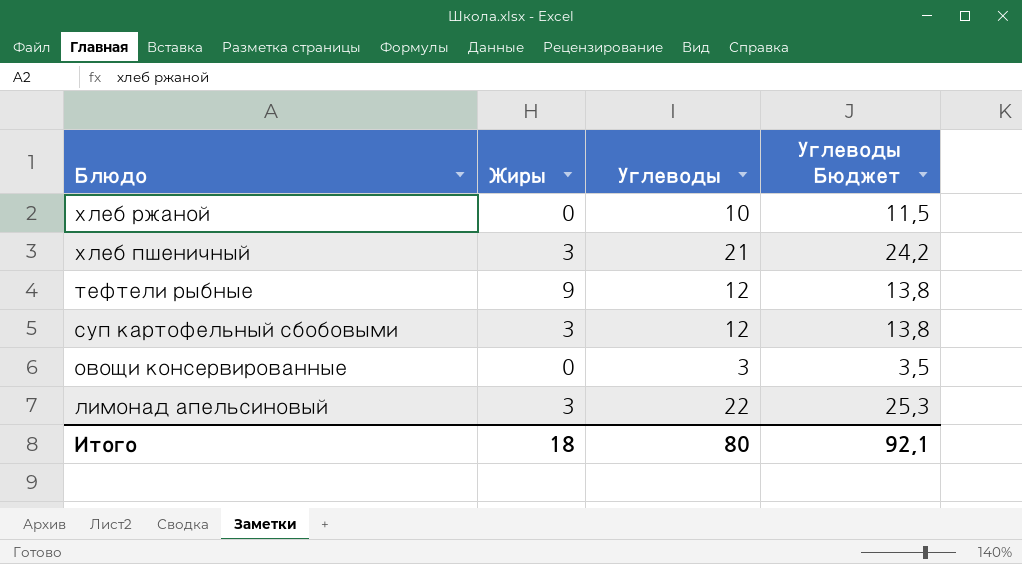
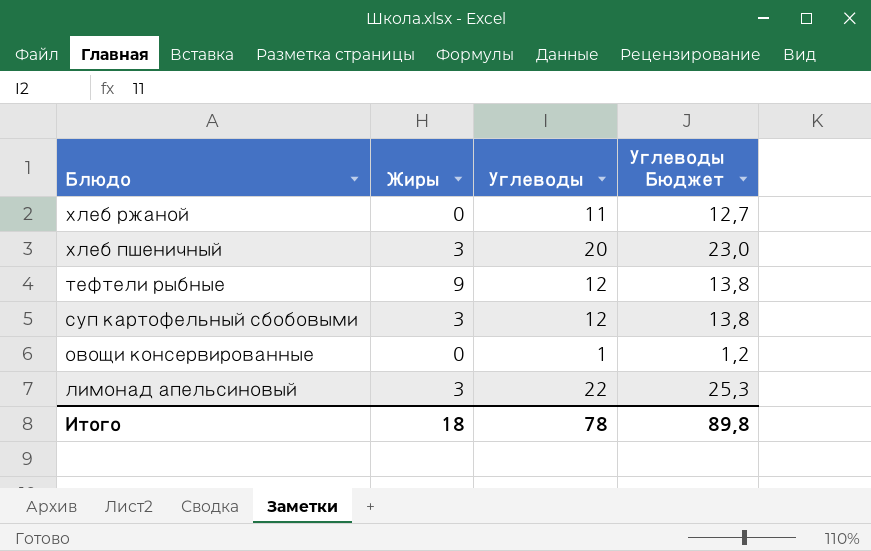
хлеб ржаной | Углеводы: 10 -> 11
хлеб ржаной | Углеводы Бюджет: 11,5 -> 12,7
хлеб пшеничный | Углеводы: 21 -> 20
хлеб пшеничный | Углеводы Бюджет: 24,2 -> 23,0
овощи консервированные | Углеводы: 3 -> 1
овощи консервированные | Углеводы Бюджет: 3,5 -> 1,2
Итого | Углеводы: 80 -> 78
Итого | Углеводы Бюджет: 92,1 -> 89,8

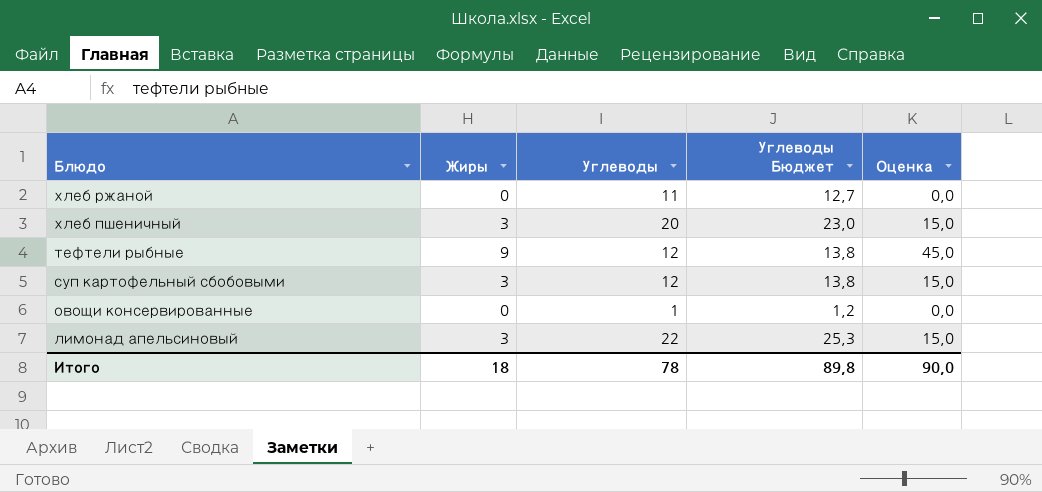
column Оценка | formula: none -> [Жиры] * 5

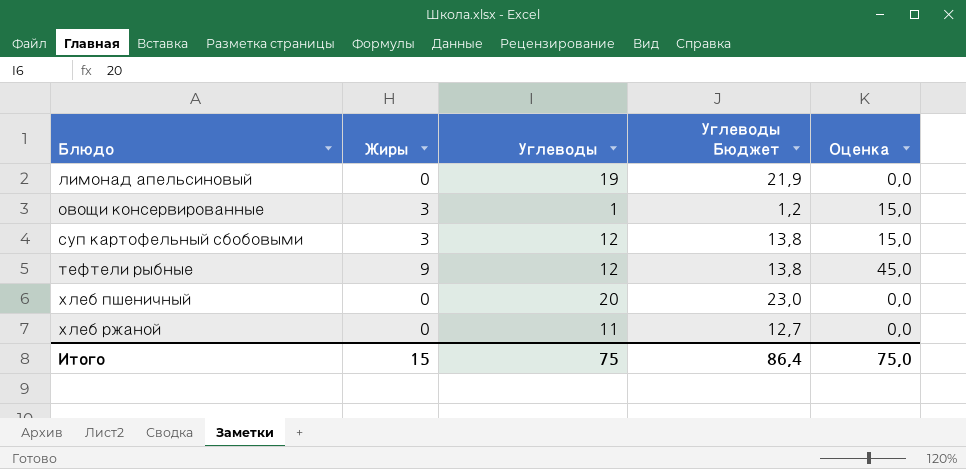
row order: Блюдо descending -> Блюдо ascending
лимонад апельсиновый | Жиры: 3 -> 0
лимонад апельсиновый | Углеводы: 22 -> 19
лимонад апельсиновый | Углеводы Бюджет: 25,3 -> 21,9
лимонад апельсиновый | Оценка: 15,0 -> 0,0
овощи консервированные | Жиры: 0 -> 3
овощи консервированные | Оценка: 0,0 -> 15,0
хлеб пшеничный | Жиры: 3 -> 0
хлеб пшеничный | Оценка: 15,0 -> 0,0
Итого | Жиры: 18 -> 15
Итого | Углеводы: 78 -> 75
Итого | Углеводы Бюджет: 89,8 -> 86,4
Итого | Оценка: 90,0 -> 75,0

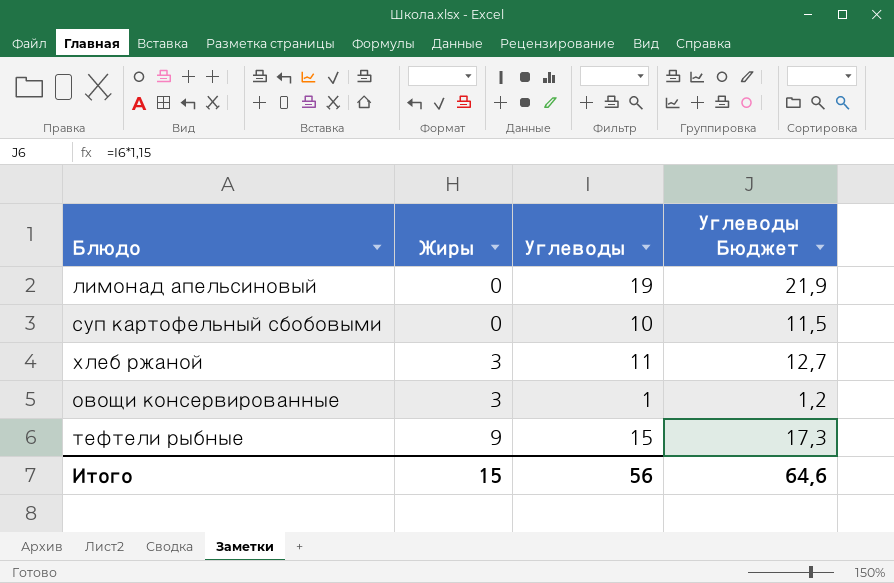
row order: Блюдо ascending -> Жиры ascending
column Оценка | formula: [Жиры] * 5 -> none
row хлеб пшеничный: 0 | 20 | 23,0 | 0,0 -> none
суп картофельный сбобовыми | Жиры: 3 -> 0
суп картофельный сбобовыми | Углеводы: 12 -> 10
суп картофельный сбобовыми | Углеводы Бюджет: 13,8 -> 11,5
хлеб ржаной | Жиры: 0 -> 3
тефтели рыбные | Углеводы: 12 -> 15
тефтели рыбные | Углеводы Бюджет: 13,8 -> 17,3
Итого | Углеводы: 75 -> 56
Итого | Углеводы Бюджет: 86,4 -> 64,6

